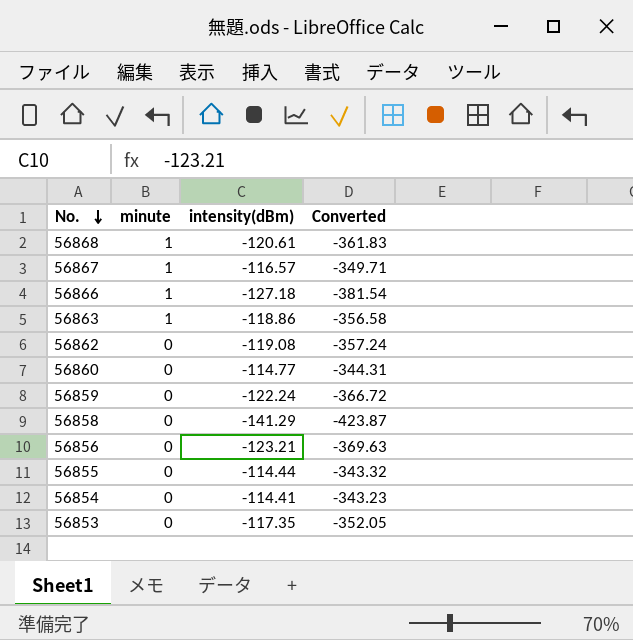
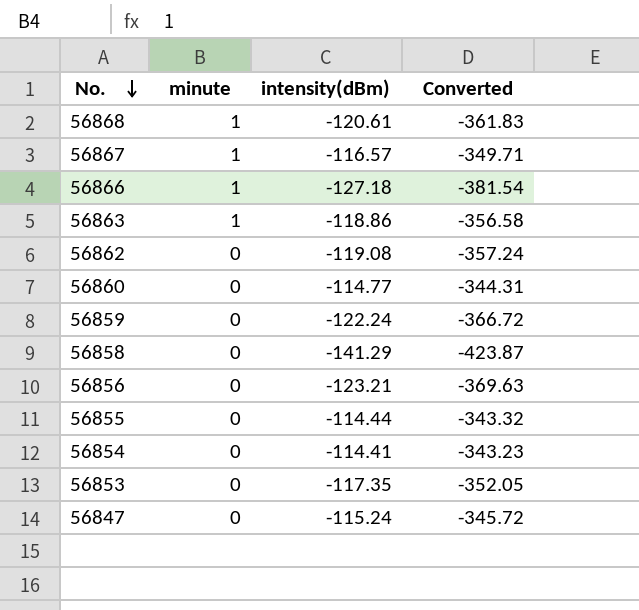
row 56847: none -> 0 | -115.24 | -345.72

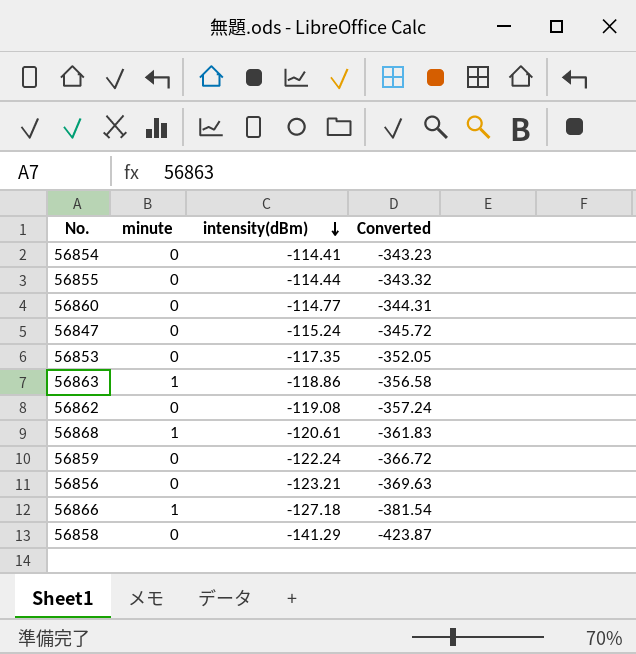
row order: No. descending -> intensity(dBm) descending
row 56867: 1 | -116.57 | -349.71 -> none

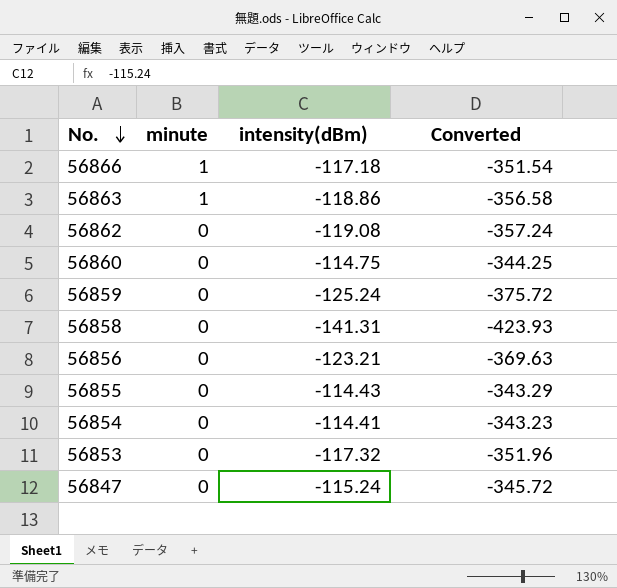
row order: intensity(dBm) descending -> No. descending
row 56868: 1 | -120.61 | -361.83 -> none
56866 | intensity(dBm): -127.18 -> -117.18
56866 | Converted: -381.54 -> -351.54
56860 | intensity(dBm): -114.77 -> -114.75
56860 | Converted: -344.31 -> -344.25
56859 | intensity(dBm): -122.24 -> -125.24
56859 | Converted: -366.72 -> -375.72
56858 | intensity(dBm): -141.29 -> -141.31
56858 | Converted: -423.87 -> -423.93
56855 | intensity(dBm): -114.44 -> -114.43
56855 | Converted: -343.32 -> -343.29
56853 | intensity(dBm): -117.35 -> -117.32
56853 | Converted: -352.05 -> -351.96

